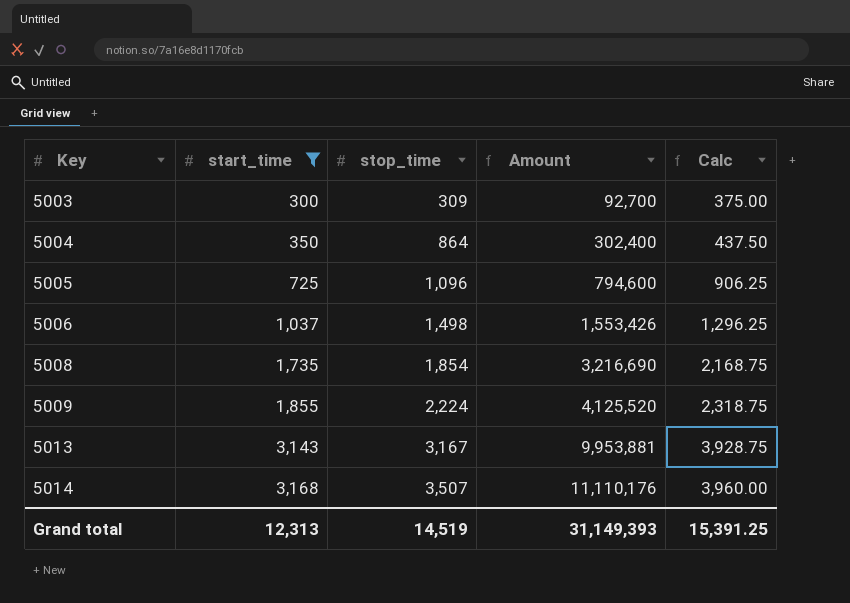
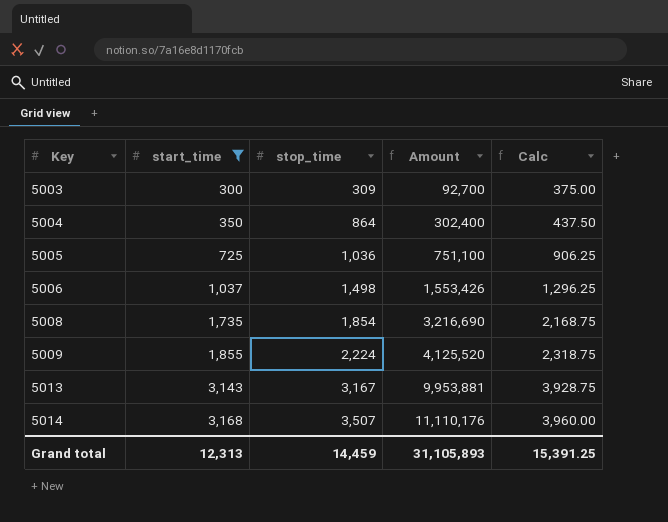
5005 | stop_time: 1,096 -> 1,036
5005 | Amount: 794,600 -> 751,100
Grand total | stop_time: 14,519 -> 14,459
Grand total | Amount: 31,149,393 -> 31,105,893

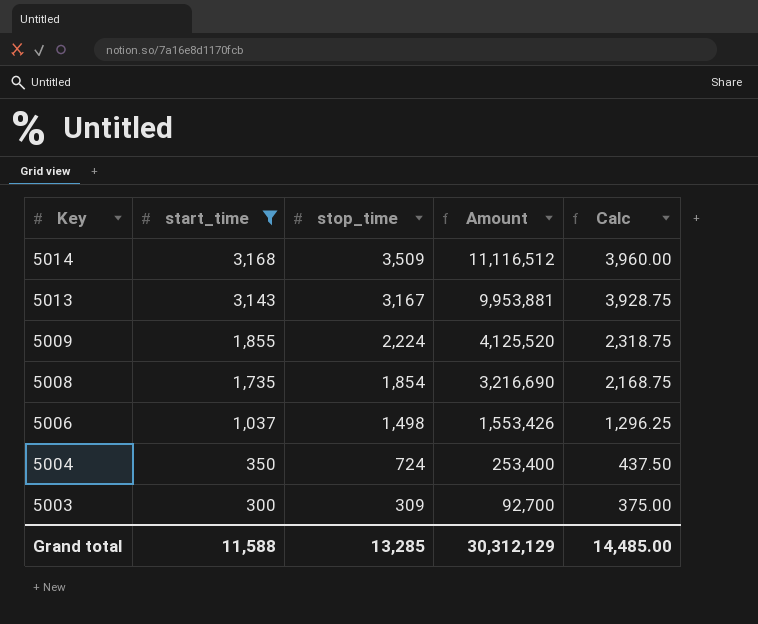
row order: Key ascending -> Key descending
row 5005: 725 | 1,036 | 751,100 | 906.25 -> none
5014 | stop_time: 3,507 -> 3,509
5014 | Amount: 11,110,176 -> 11,116,512
5004 | stop_time: 864 -> 724
5004 | Amount: 302,400 -> 253,400
Grand total | start_time: 12,313 -> 11,588
Grand total | stop_time: 14,459 -> 13,285
Grand total | Amount: 31,105,893 -> 30,312,129
Grand total | Calc: 15,391.25 -> 14,485.00

